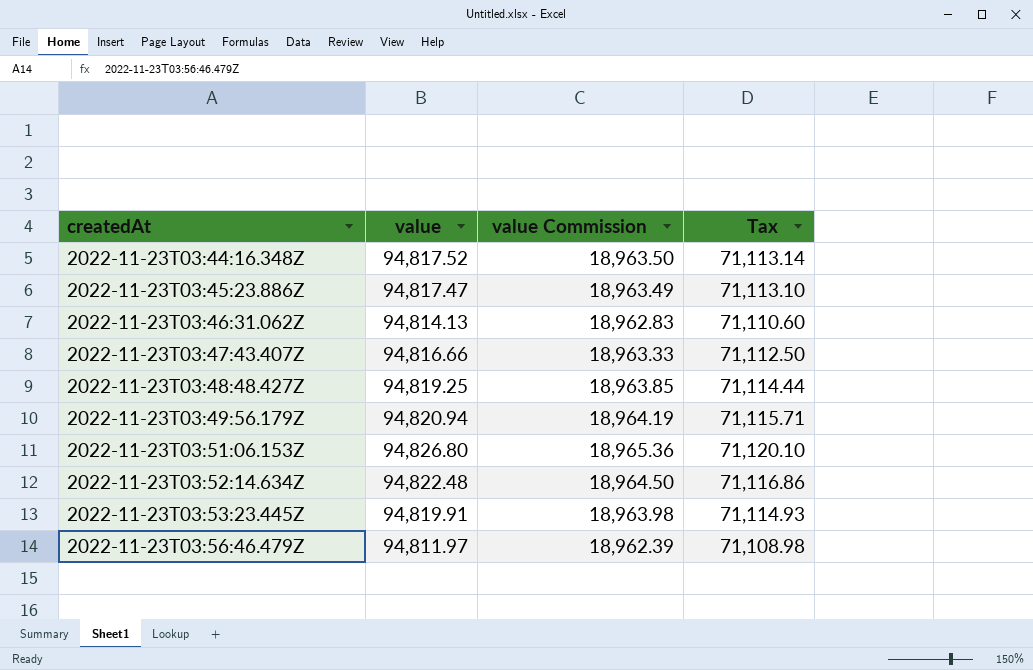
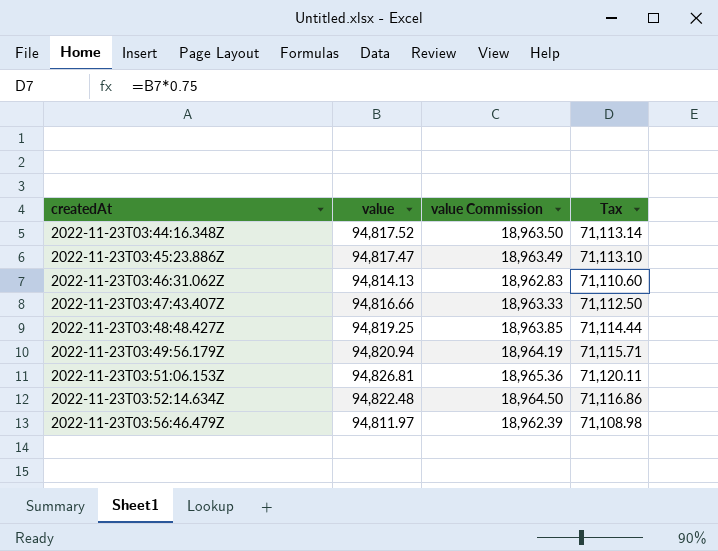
row 2022-11-23T03:53:23.445Z: 94,819.91 | 18,963.98 | 71,114.93 -> none
2022-11-23T03:51:06.153Z | value: 94,826.80 -> 94,826.81
2022-11-23T03:51:06.153Z | Tax: 71,120.10 -> 71,120.11

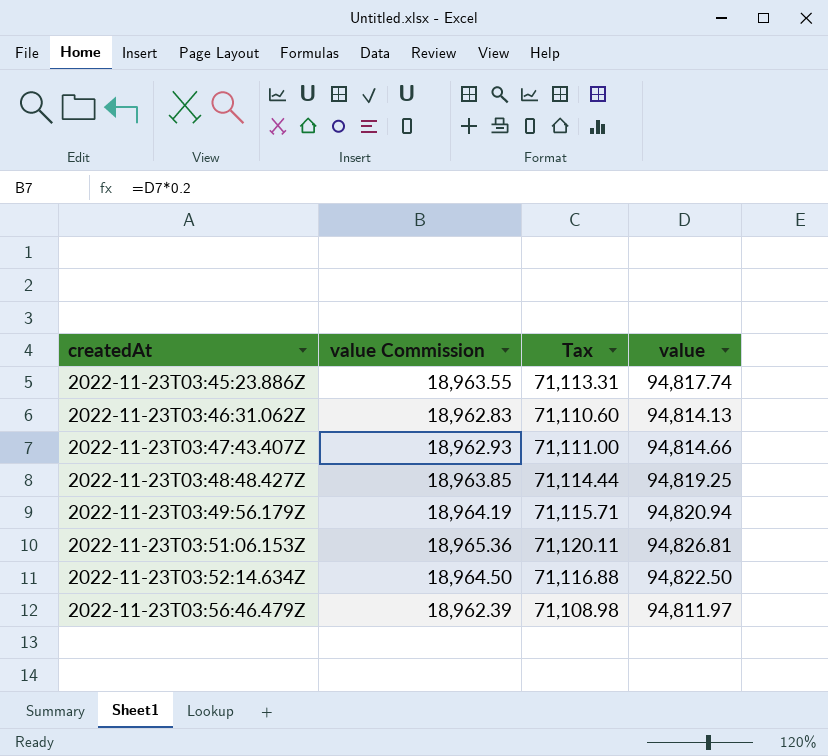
column value | position: 2 -> 4
row 2022-11-23T03:44:16.348Z: 94,817.52 | 18,963.50 | 71,113.14 -> none
2022-11-23T03:45:23.886Z | value Commission: 18,963.49 -> 18,963.55
2022-11-23T03:45:23.886Z | Tax: 71,113.10 -> 71,113.31
2022-11-23T03:45:23.886Z | value: 94,817.47 -> 94,817.74
2022-11-23T03:47:43.407Z | value Commission: 18,963.33 -> 18,962.93
2022-11-23T03:47:43.407Z | Tax: 71,112.50 -> 71,111.00
2022-11-23T03:47:43.407Z | value: 94,816.66 -> 94,814.66
2022-11-23T03:52:14.634Z | Tax: 71,116.86 -> 71,116.88
2022-11-23T03:52:14.634Z | value: 94,822.48 -> 94,822.50

